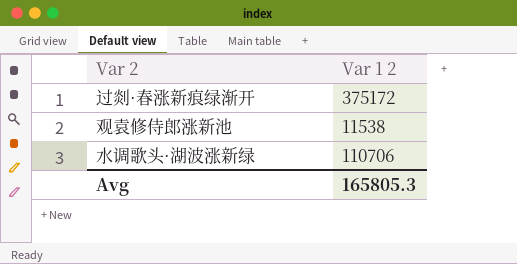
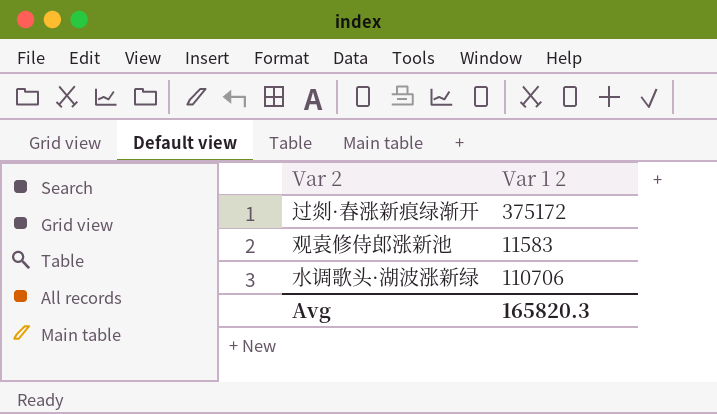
观袁修侍郎涨新池 | Var 1 2: 11538 -> 11583
Avg | Var 1 2: 165805.3 -> 165820.3

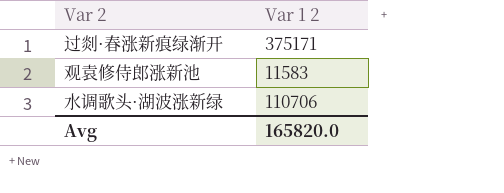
过剡·春涨新痕绿渐开 | Var 1 2: 375172 -> 375171
Avg | Var 1 2: 165820.3 -> 165820.0

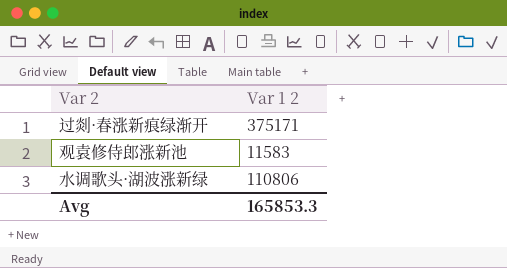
水调歌头·湖波涨新绿 | Var 1 2: 110706 -> 110806
Avg | Var 1 2: 165820.0 -> 165853.3

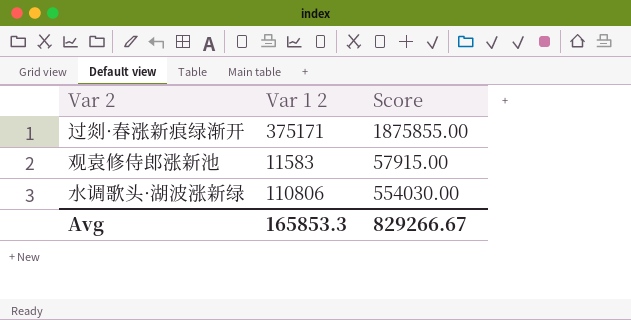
column Score | formula: none -> [Var 1 2] * 5

